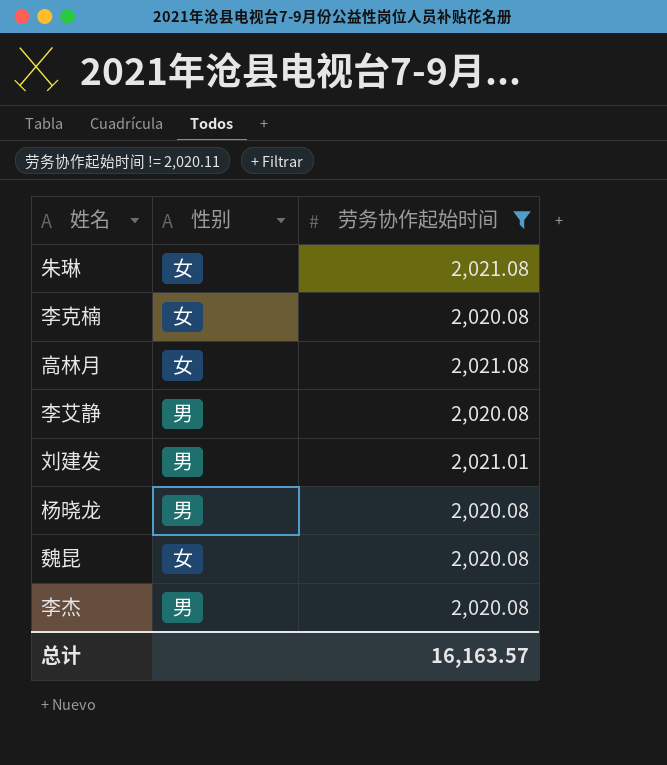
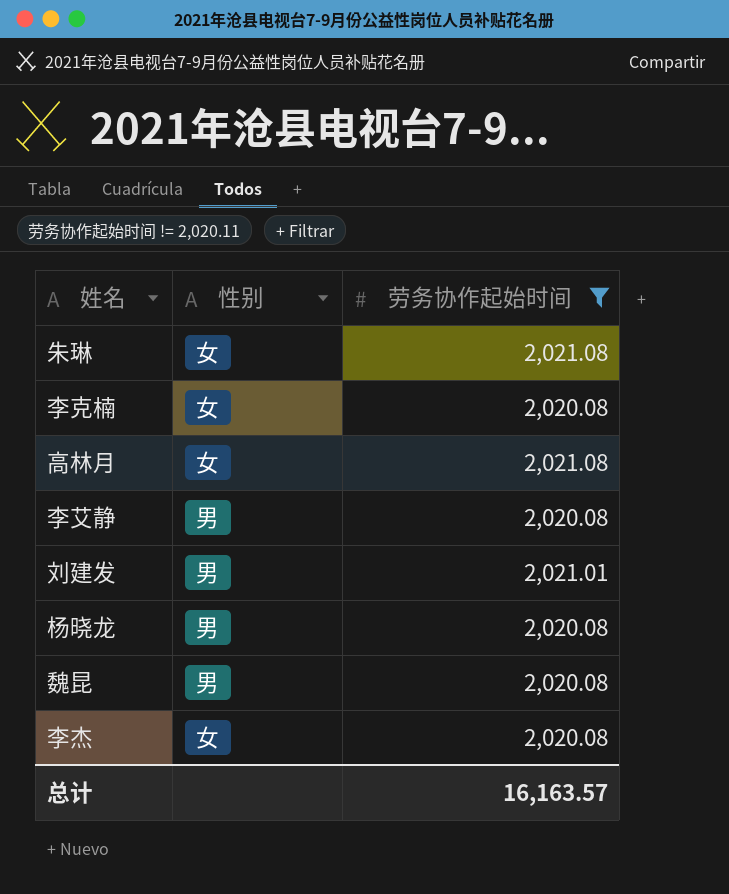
魏昆 | 性别: 女 -> 男
李杰 | 性别: 男 -> 女

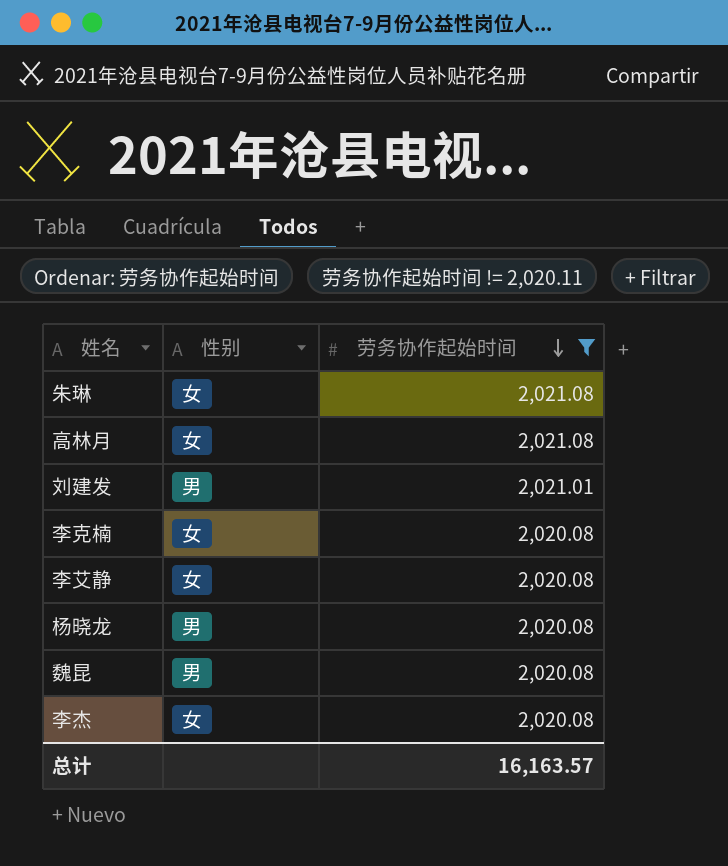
row order: none -> 劳务协作起始时间 descending
李艾静 | 性别: 男 -> 女

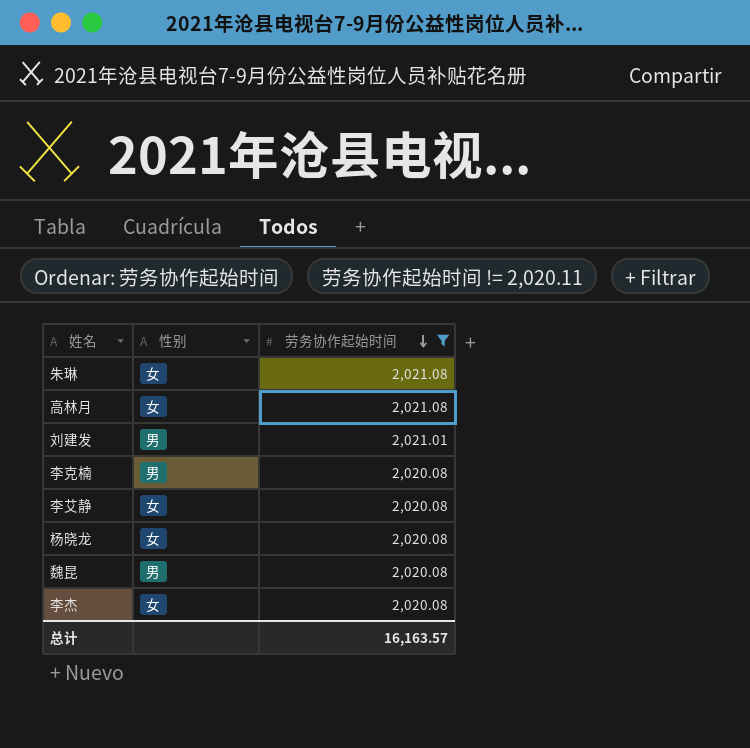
李克楠 | 性别: 女 -> 男
杨晓龙 | 性别: 男 -> 女

